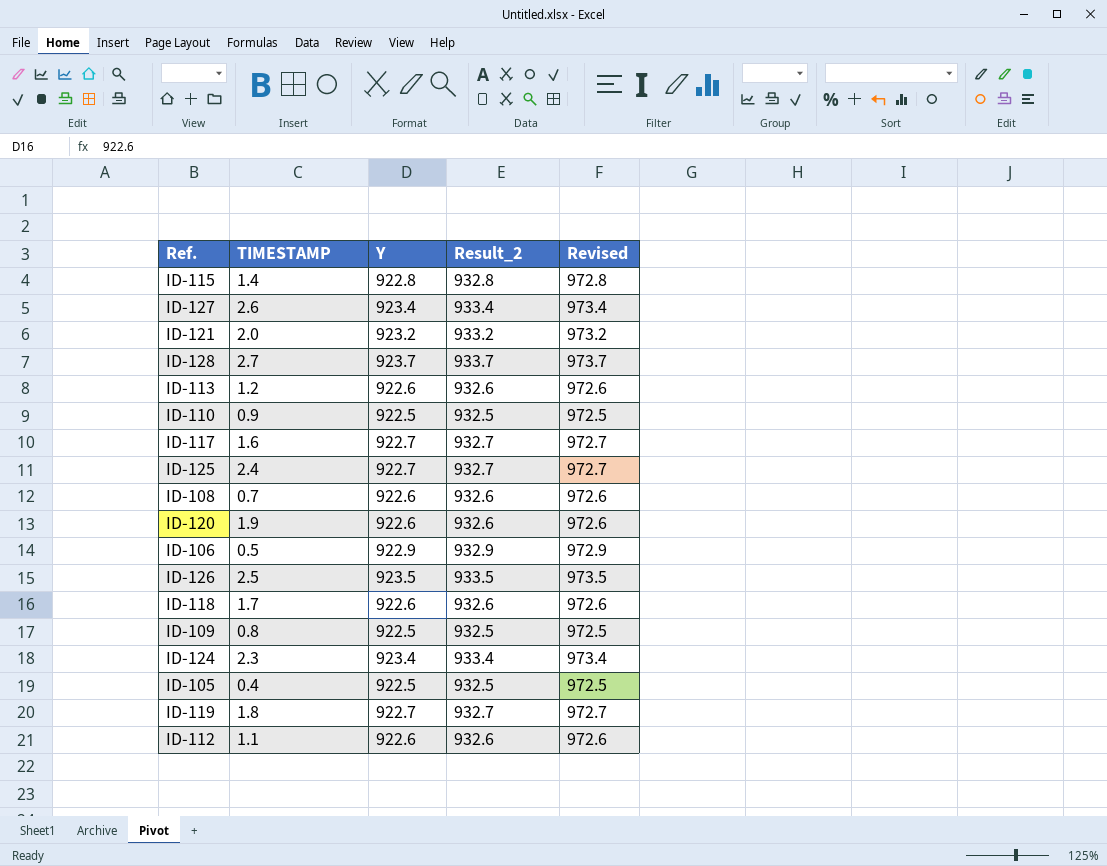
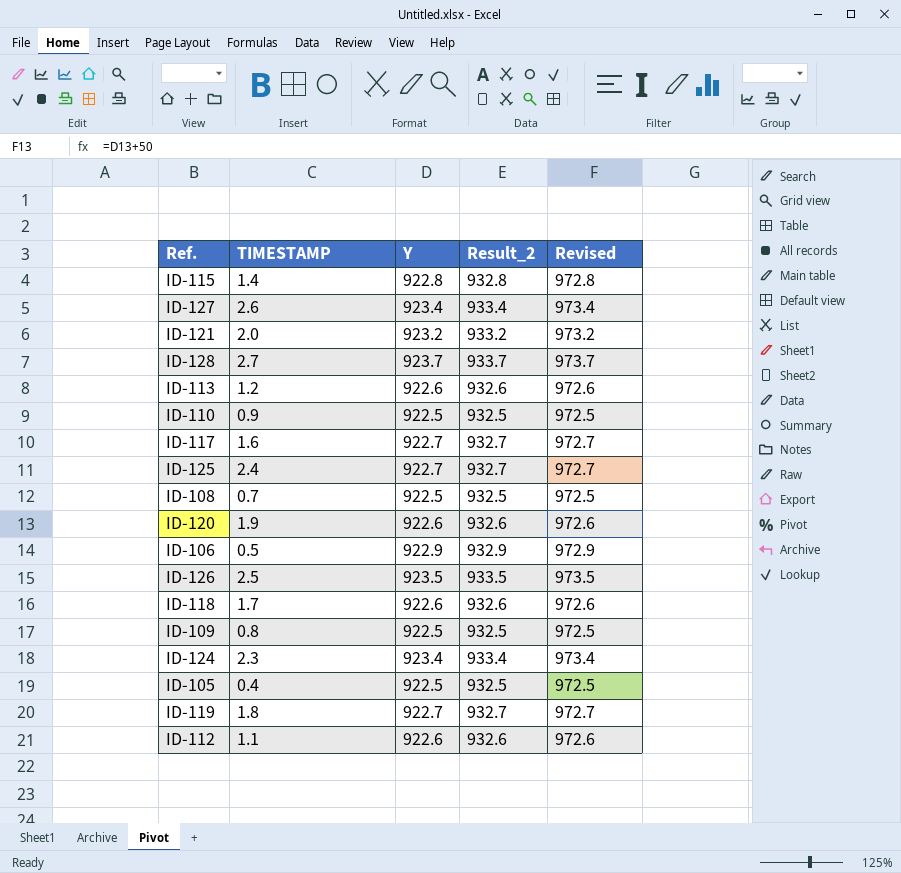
ID-108 | Y: 922.6 -> 922.5
ID-108 | Result_2: 932.6 -> 932.5
ID-108 | Revised: 972.6 -> 972.5

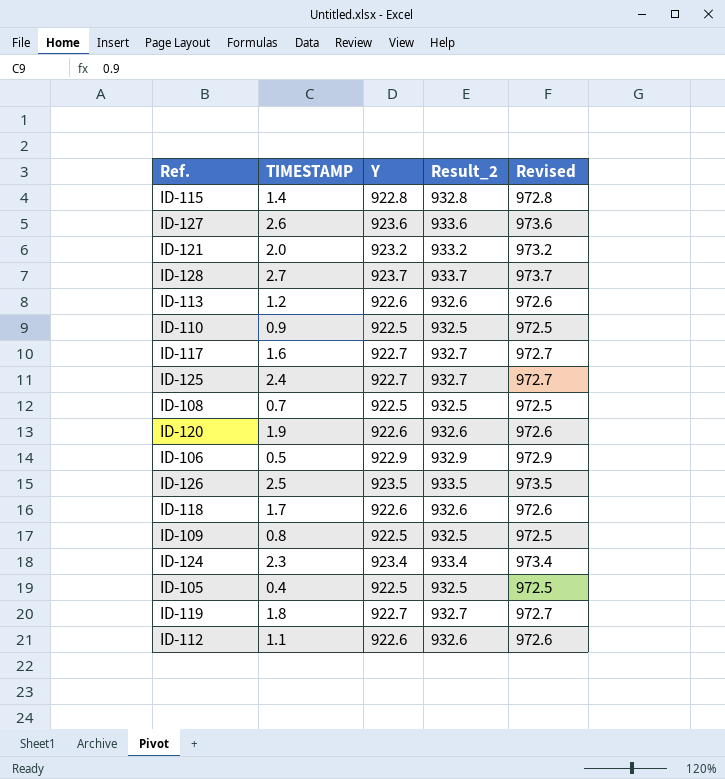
ID-127 | Y: 923.4 -> 923.6
ID-127 | Result_2: 933.4 -> 933.6
ID-127 | Revised: 973.4 -> 973.6

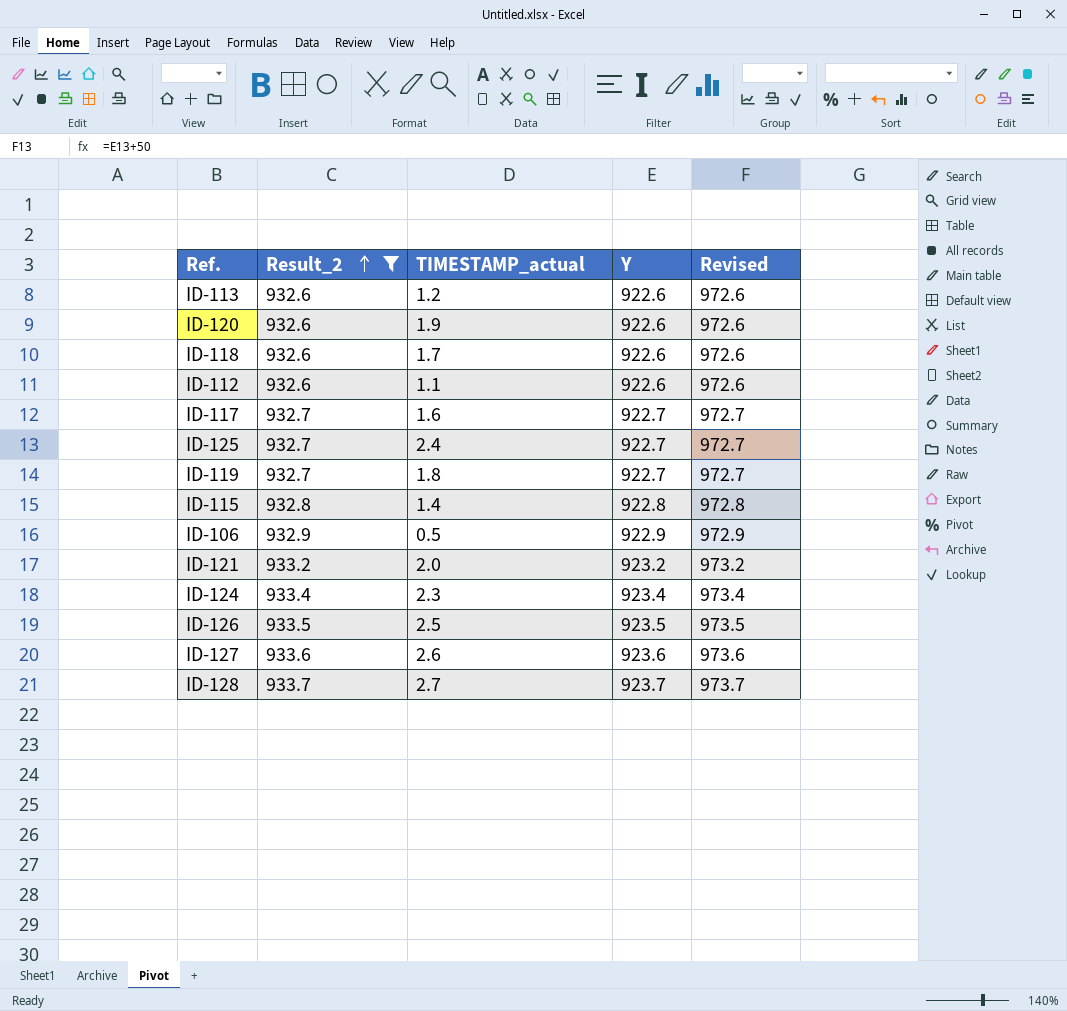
filter: none -> Result_2 != 932.5
row order: none -> Result_2 ascending
column Result_2 | position: 4 -> 2
column name: TIMESTAMP -> TIMESTAMP_actual

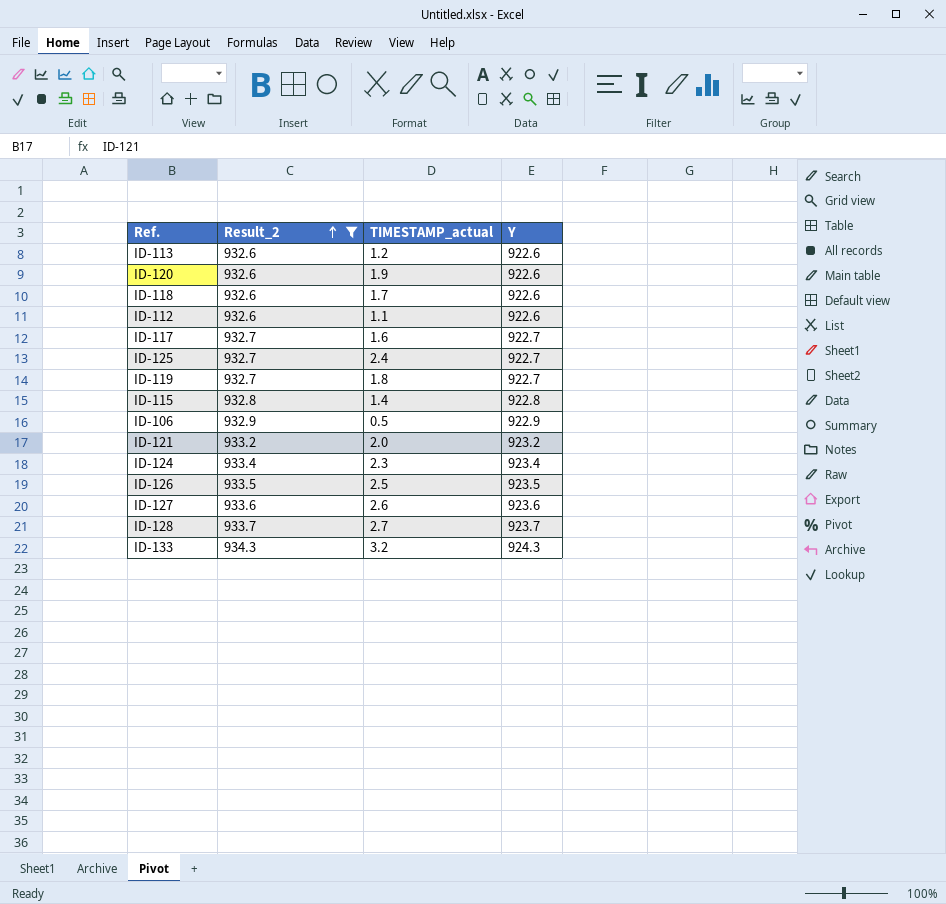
column Revised | formula: [Y] + 50 -> none
row ID-133: none -> 934.3 | 3.2 | 924.3

